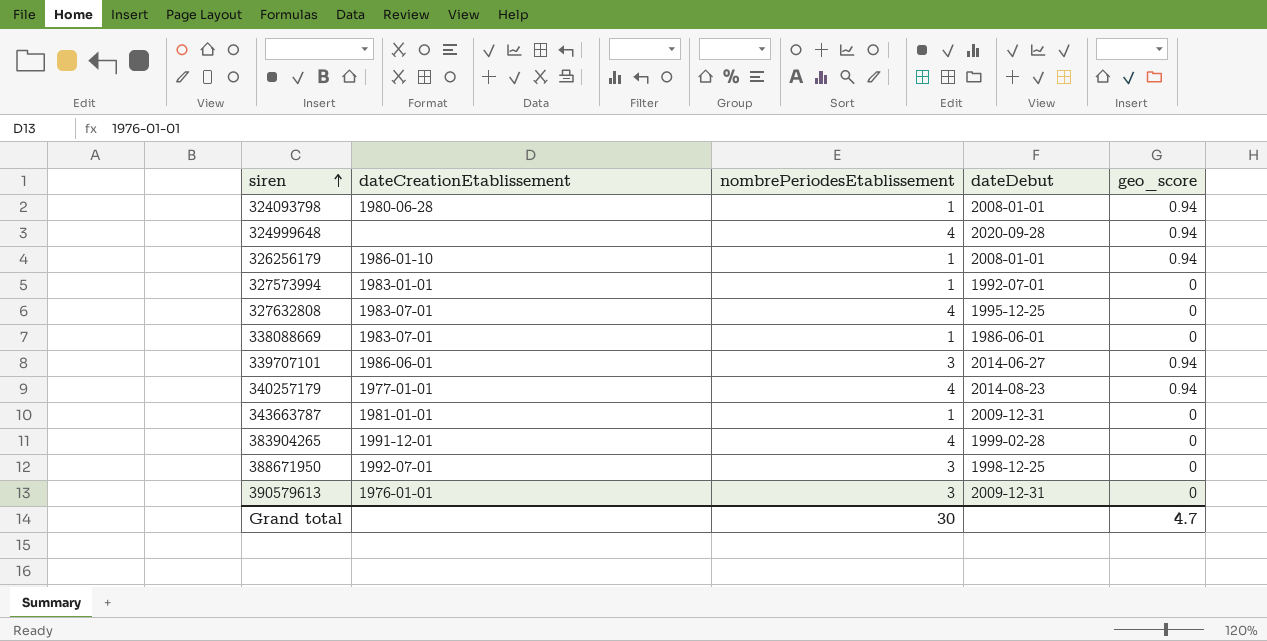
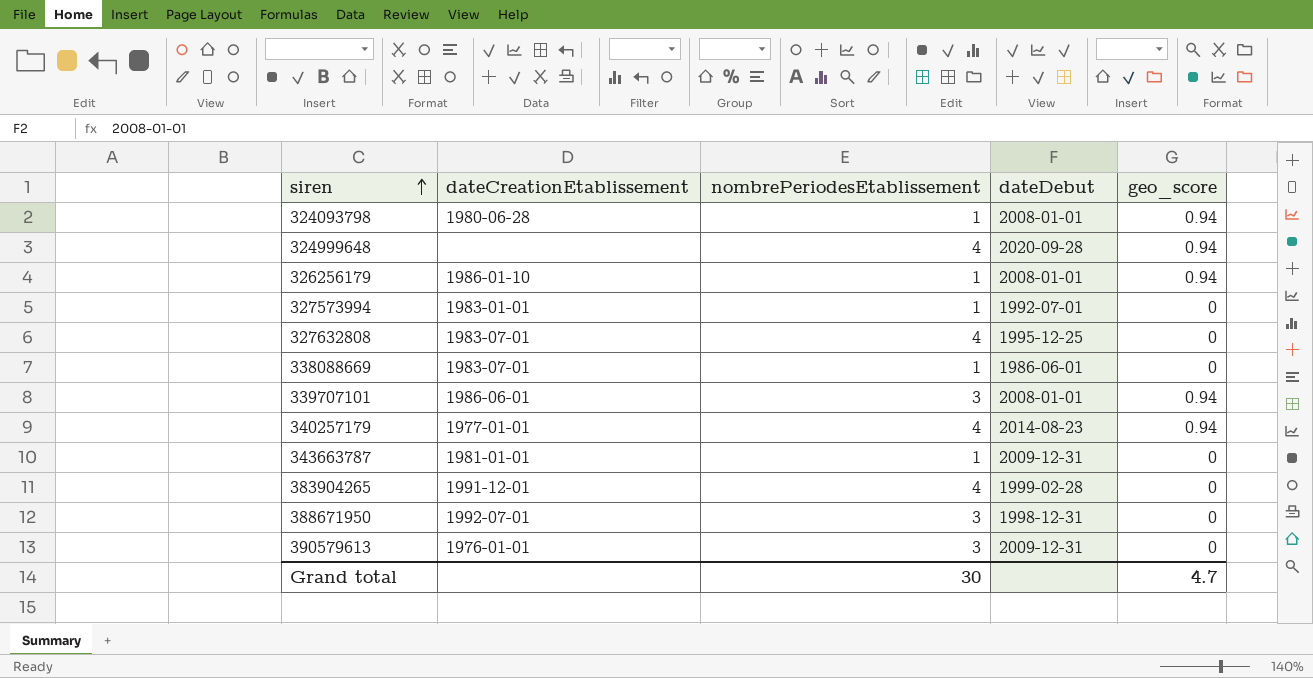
339707101 | dateDebut: 2014-06-27 -> 2008-01-01
388671950 | dateDebut: 1998-12-25 -> 1998-12-31

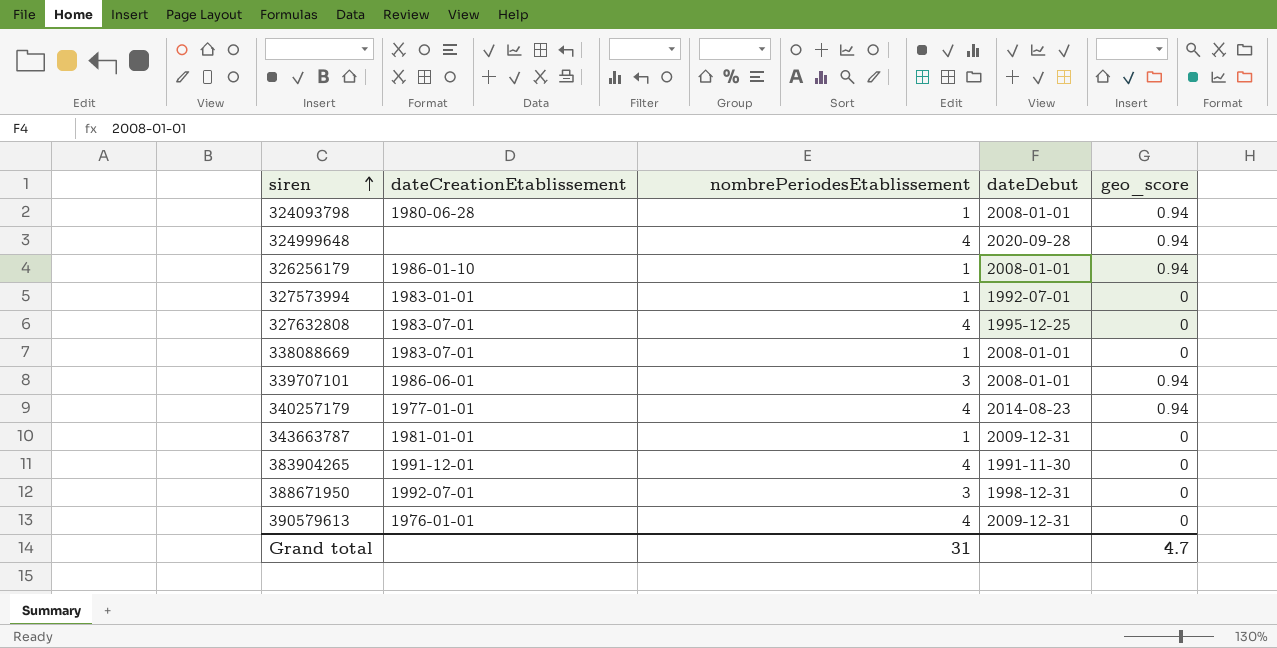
338088669 | dateDebut: 1986-06-01 -> 2008-01-01
383904265 | dateDebut: 1999-02-28 -> 1991-11-30
390579613 | nombrePeriodesEtablissement: 3 -> 4
Grand total | nombrePeriodesEtablissement: 30 -> 31

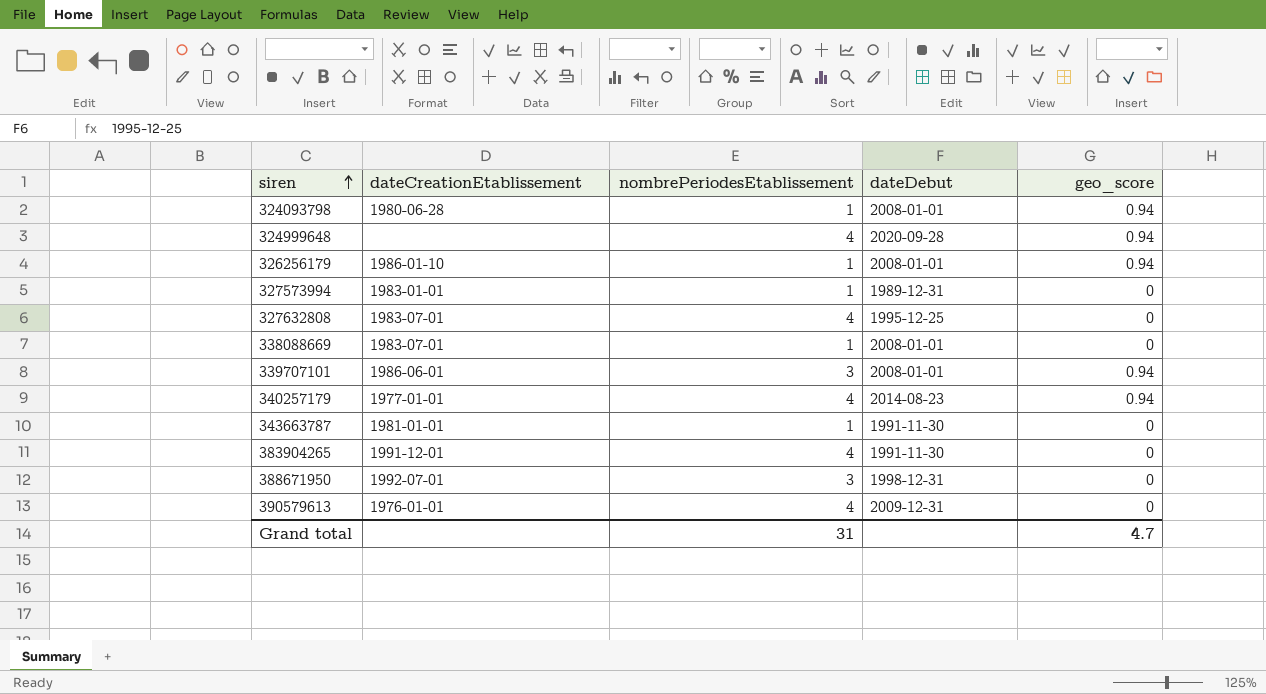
327573994 | dateDebut: 1992-07-01 -> 1989-12-31
343663787 | dateDebut: 2009-12-31 -> 1991-11-30

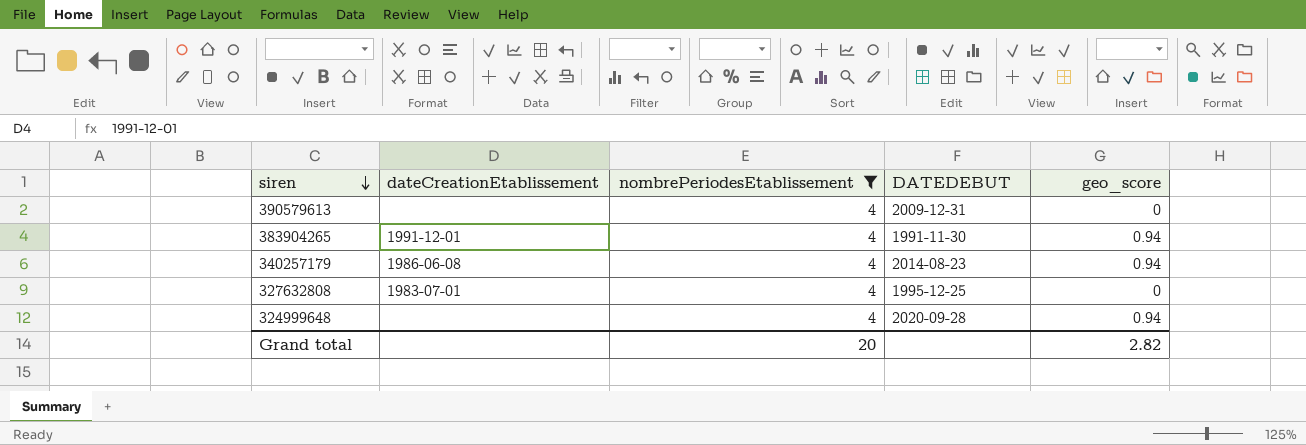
filter: none -> nombrePeriodesEtablissement = 4
row order: siren ascending -> siren descending
column name: dateDebut -> DATEDEBUT
390579613 | dateCreationEtablissement: 1976-01-01 -> none
383904265 | geo_score: 0 -> 0.94
340257179 | dateCreationEtablissement: 1977-01-01 -> 1986-06-08
Grand total | nombrePeriodesEtablissement: 31 -> 20
Grand total | geo_score: 4.7 -> 2.82

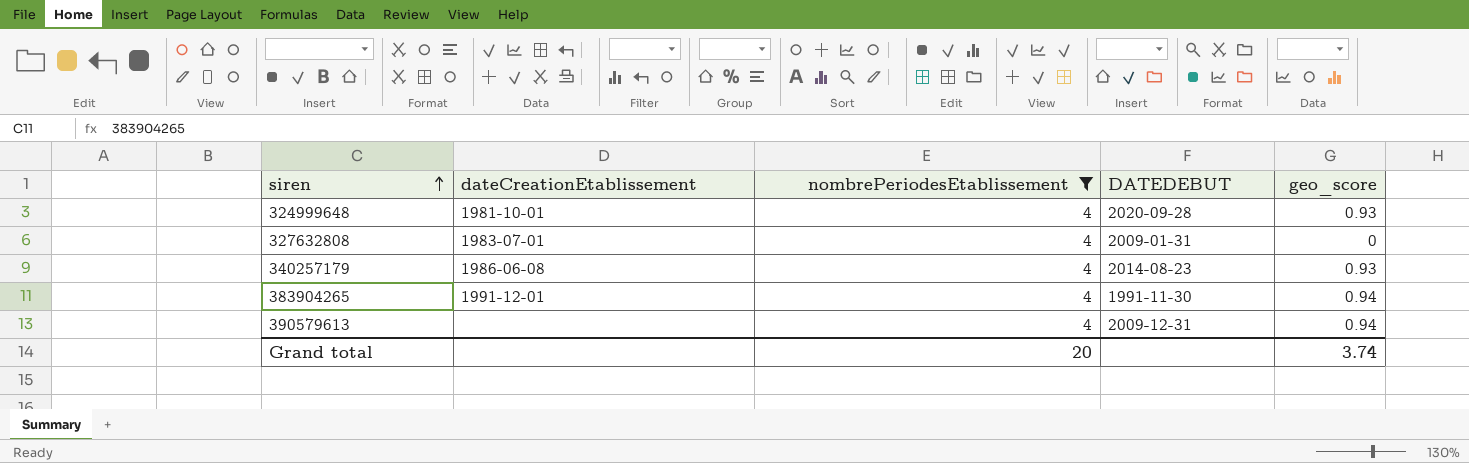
row order: siren descending -> siren ascending
324999648 | dateCreationEtablissement: none -> 1981-10-01
324999648 | geo_score: 0.94 -> 0.93
327632808 | DATEDEBUT: 1995-12-25 -> 2009-01-31
340257179 | geo_score: 0.94 -> 0.93
390579613 | geo_score: 0 -> 0.94
Grand total | geo_score: 2.82 -> 3.74

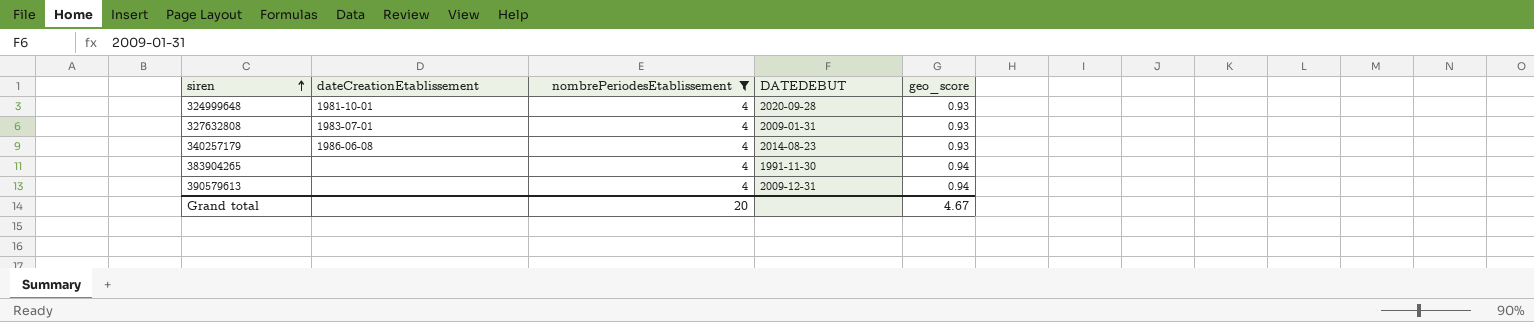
327632808 | geo_score: 0 -> 0.93
383904265 | dateCreationEtablissement: 1991-12-01 -> none
Grand total | geo_score: 3.74 -> 4.67

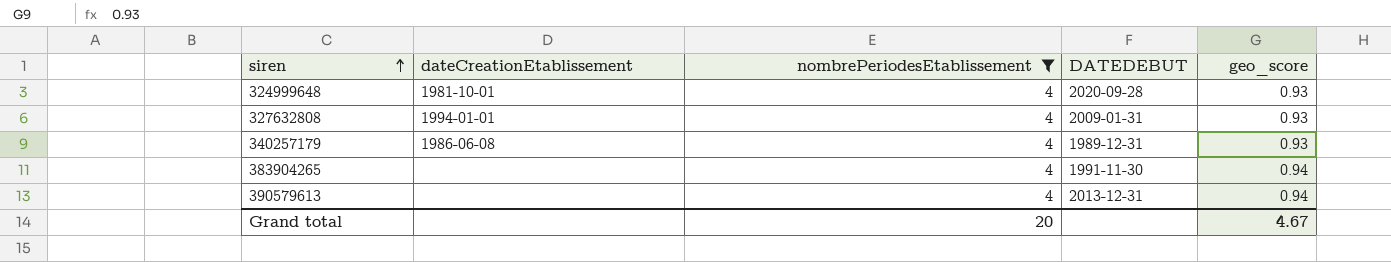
327632808 | dateCreationEtablissement: 1983-07-01 -> 1994-01-01
340257179 | DATEDEBUT: 2014-08-23 -> 1989-12-31
390579613 | DATEDEBUT: 2009-12-31 -> 2013-12-31

